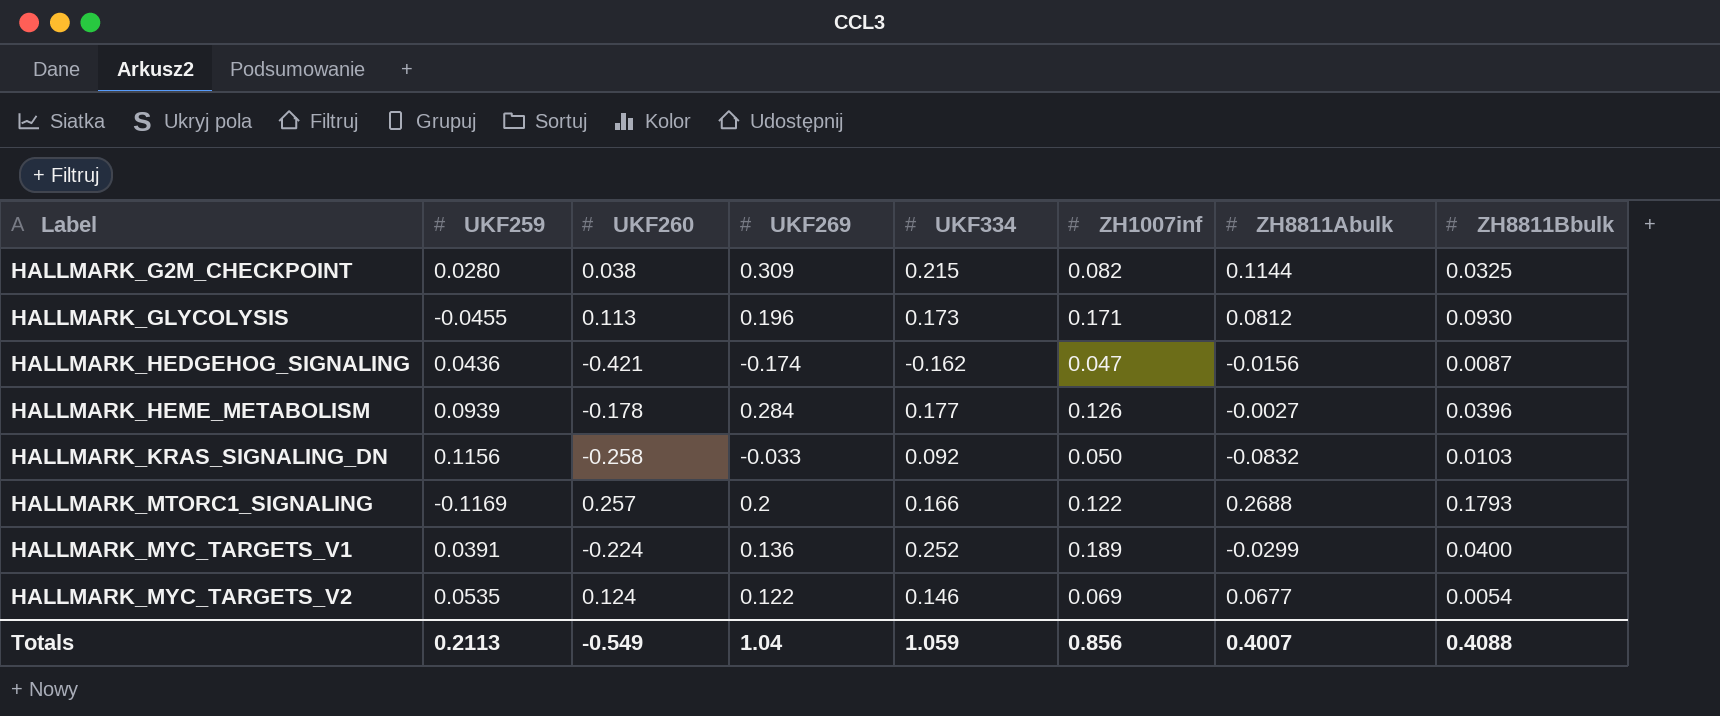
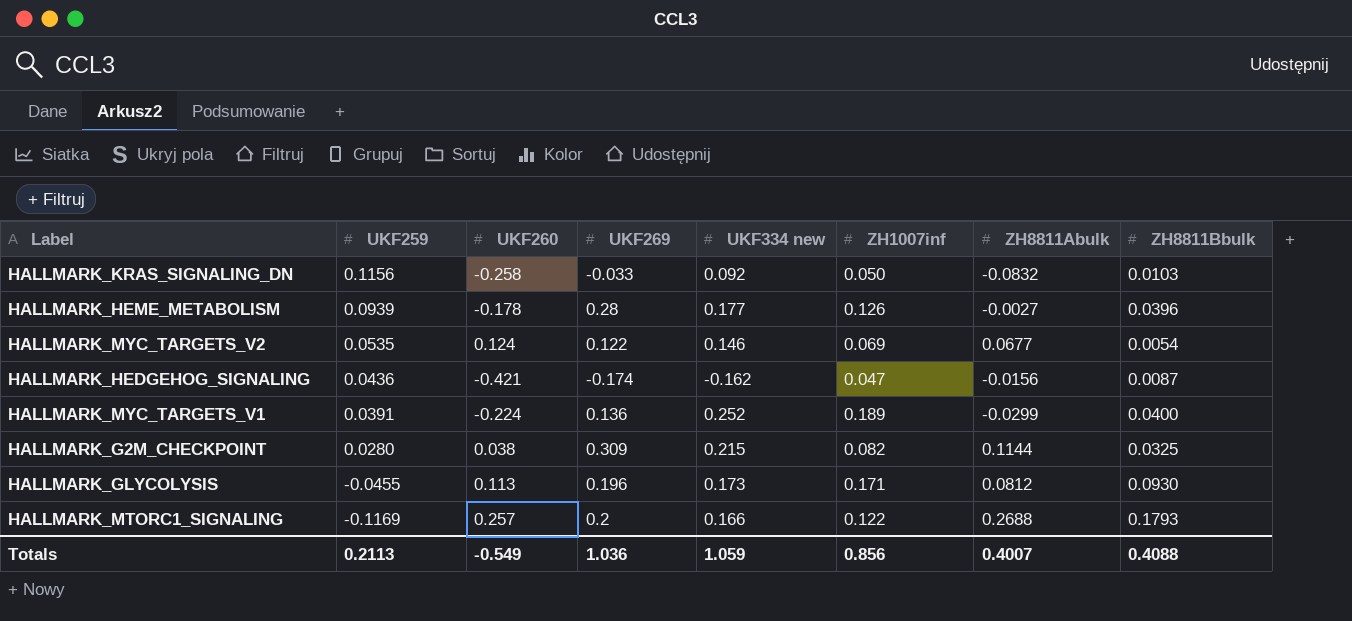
row order: Label ascending -> UKF259 descending
column name: UKF334 -> UKF334 new
HALLMARK_HEME_METABOLISM | UKF269: 0.284 -> 0.28
Totals | UKF269: 1.04 -> 1.036

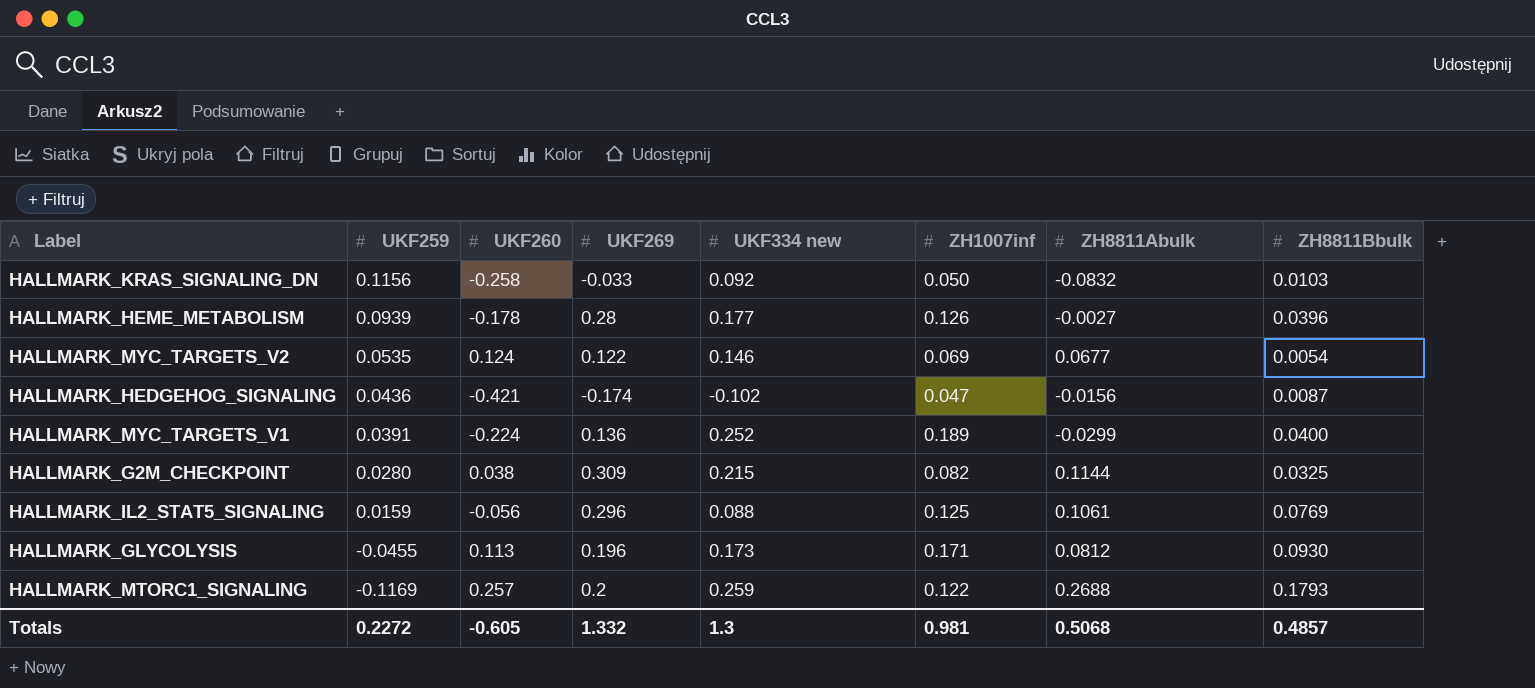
HALLMARK_HEDGEHOG_SIGNALING | UKF334 new: -0.162 -> -0.102
row HALLMARK_IL2_STAT5_SIGNALING: none -> 0.0159 | -0.056 | 0.296 | 0.088 | 0.125 | 0.1061 | 0.0769
HALLMARK_MTORC1_SIGNALING | UKF334 new: 0.166 -> 0.259
Totals | UKF259: 0.2113 -> 0.2272
Totals | UKF260: -0.549 -> -0.605
Totals | UKF269: 1.036 -> 1.332
Totals | UKF334 new: 1.059 -> 1.3
Totals | ZH1007inf: 0.856 -> 0.981
Totals | ZH8811Abulk: 0.4007 -> 0.5068
Totals | ZH8811Bbulk: 0.4088 -> 0.4857

